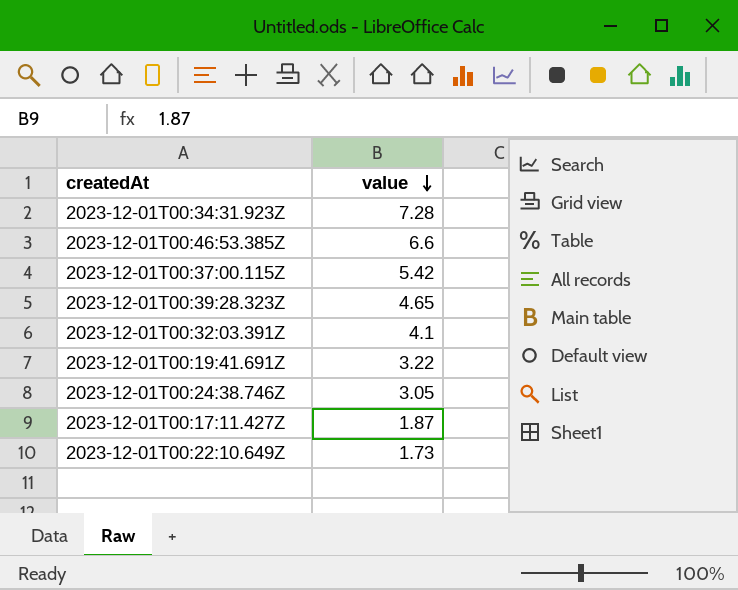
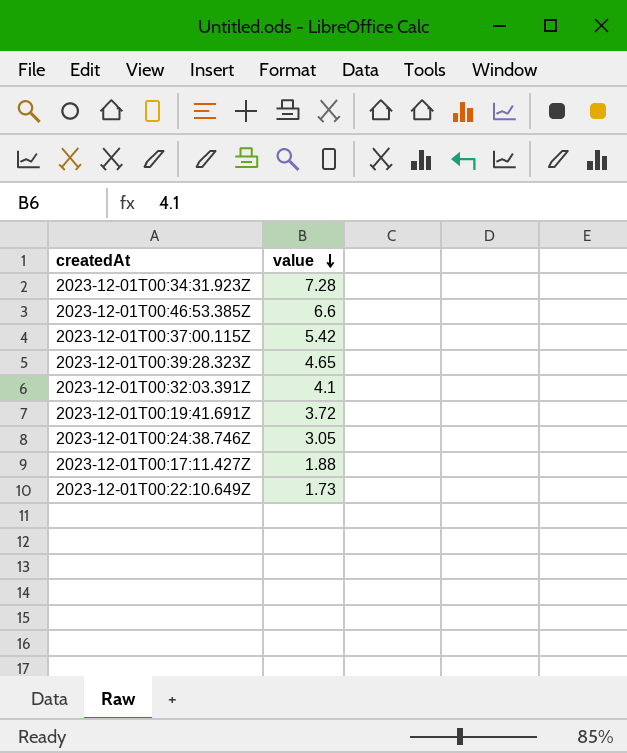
2023-12-01T00:19:41.691Z | value: 3.22 -> 3.72
2023-12-01T00:17:11.427Z | value: 1.87 -> 1.88

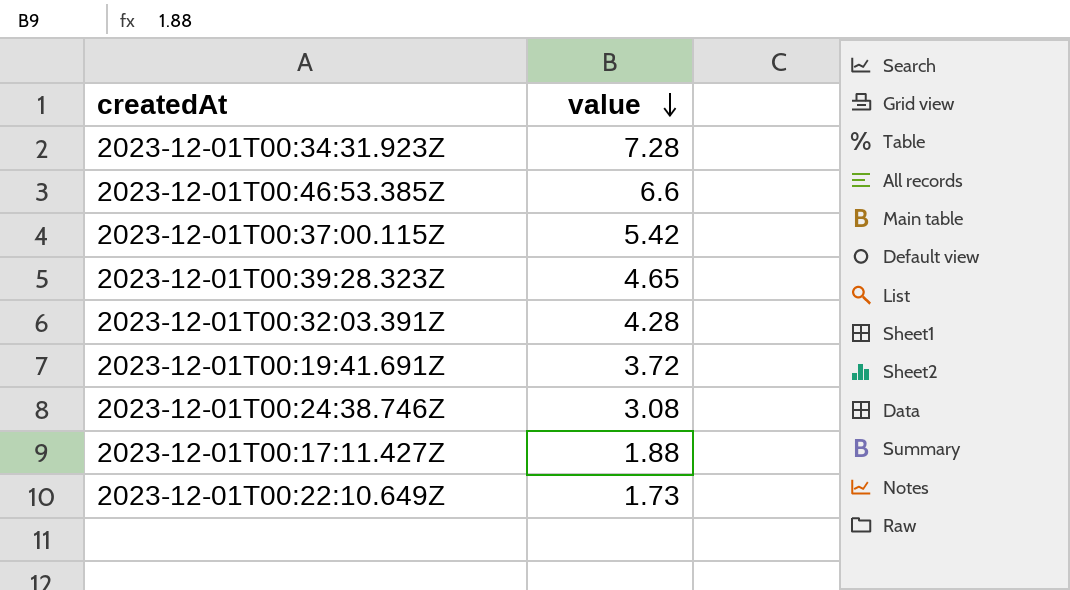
2023-12-01T00:32:03.391Z | value: 4.1 -> 4.28
2023-12-01T00:24:38.746Z | value: 3.05 -> 3.08

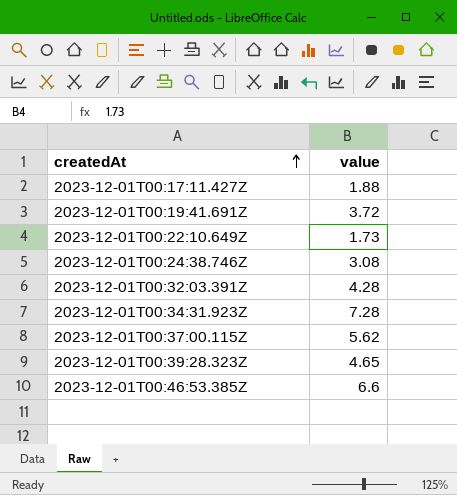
row order: value descending -> createdAt ascending
2023-12-01T00:37:00.115Z | value: 5.42 -> 5.62

